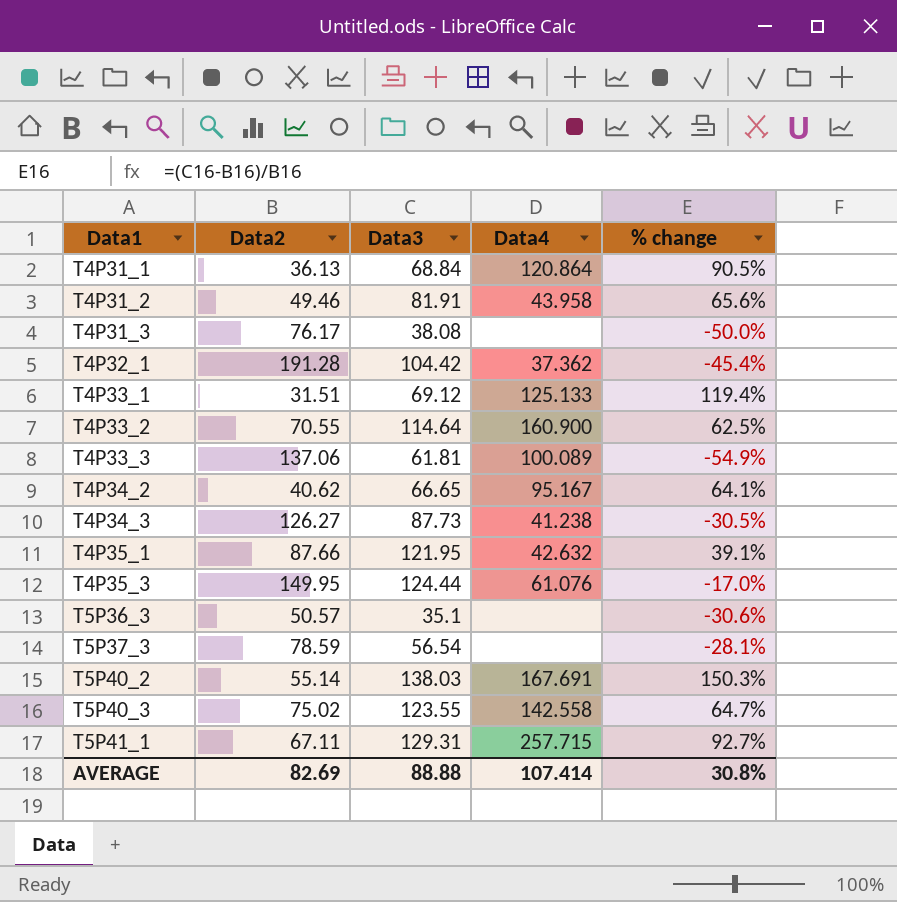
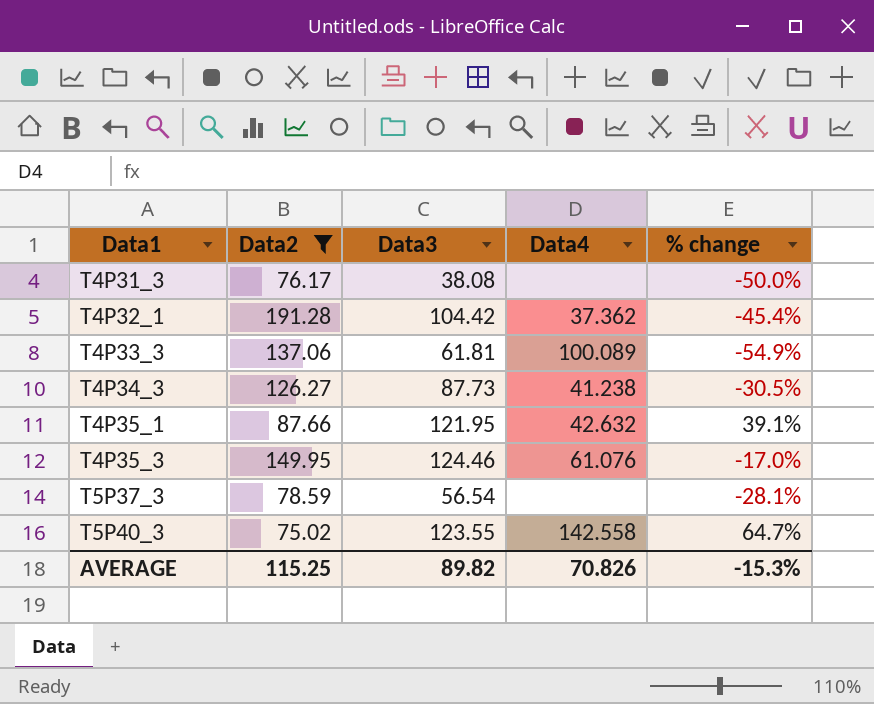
filter: none -> Data2 >= 75.02
T4P35_3 | Data3: 124.44 -> 124.46
AVERAGE | Data2: 82.69 -> 115.25
AVERAGE | Data3: 88.88 -> 89.82
AVERAGE | Data4: 107.414 -> 70.826
AVERAGE | % change: 30.8% -> -15.3%

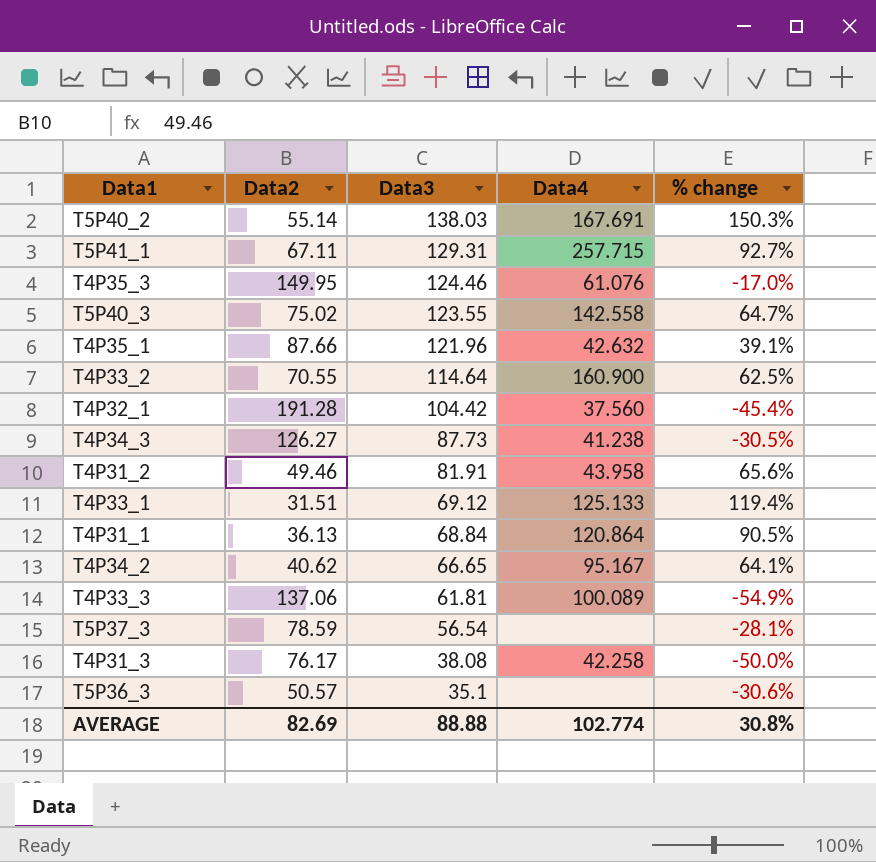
filter: Data2 >= 75.02 -> none
row order: Data1 ascending -> Data3 descending
T4P35_1 | Data3: 121.95 -> 121.96
T4P32_1 | Data4: 37.362 -> 37.560
T4P31_3 | Data4: none -> 42.258
AVERAGE | Data2: 115.25 -> 82.69
AVERAGE | Data3: 89.82 -> 88.88
AVERAGE | Data4: 70.826 -> 102.774
AVERAGE | % change: -15.3% -> 30.8%

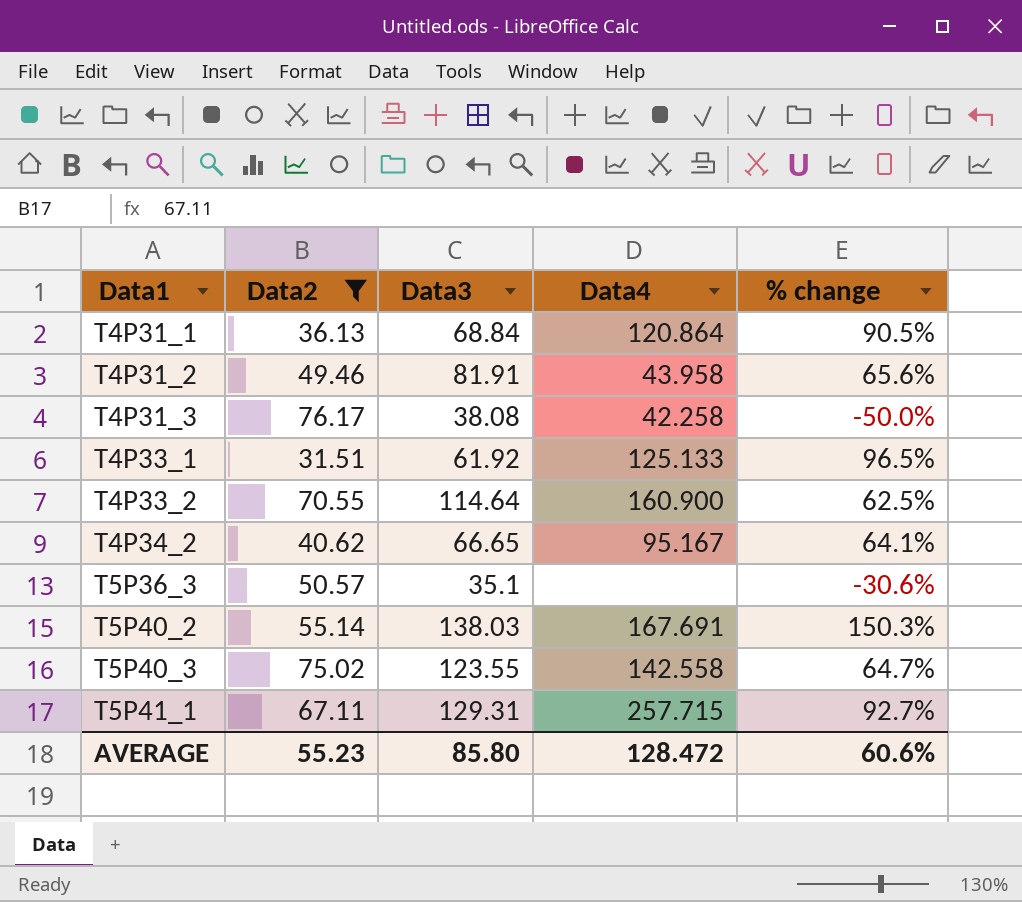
filter: none -> Data2 <= 76.17
row order: Data3 descending -> Data1 ascending
T4P33_1 | Data3: 69.12 -> 61.92
T4P33_1 | % change: 119.4% -> 96.5%
AVERAGE | Data2: 82.69 -> 55.23
AVERAGE | Data3: 88.88 -> 85.80
AVERAGE | Data4: 102.774 -> 128.472
AVERAGE | % change: 30.8% -> 60.6%

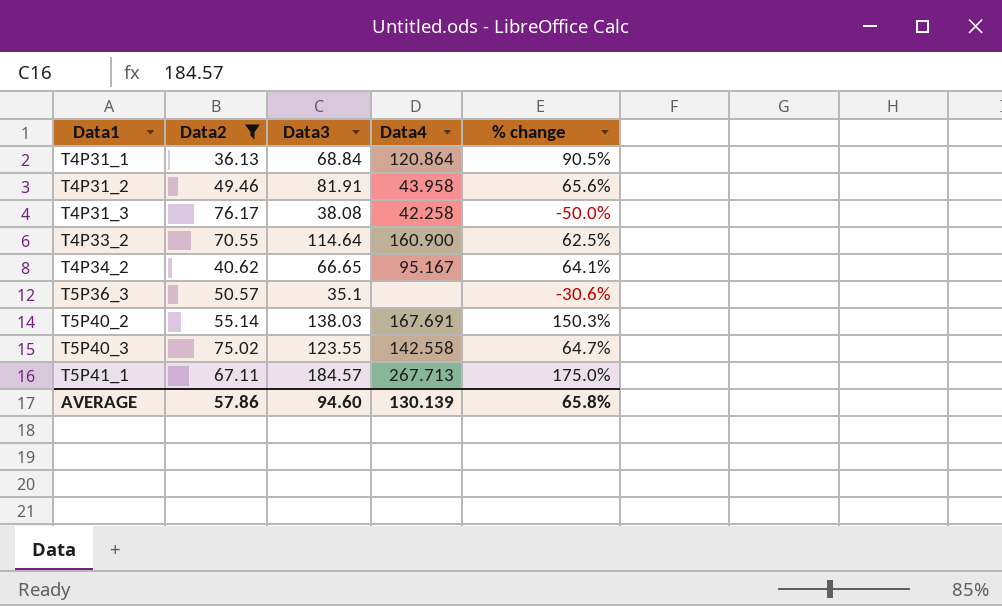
row T4P33_1: 31.51 | 61.92 | 125.133 | 96.5% -> none
T5P41_1 | Data3: 129.31 -> 184.57
T5P41_1 | Data4: 257.715 -> 267.713
T5P41_1 | % change: 92.7% -> 175.0%
AVERAGE | Data2: 55.23 -> 57.86
AVERAGE | Data3: 85.80 -> 94.60
AVERAGE | Data4: 128.472 -> 130.139
AVERAGE | % change: 60.6% -> 65.8%

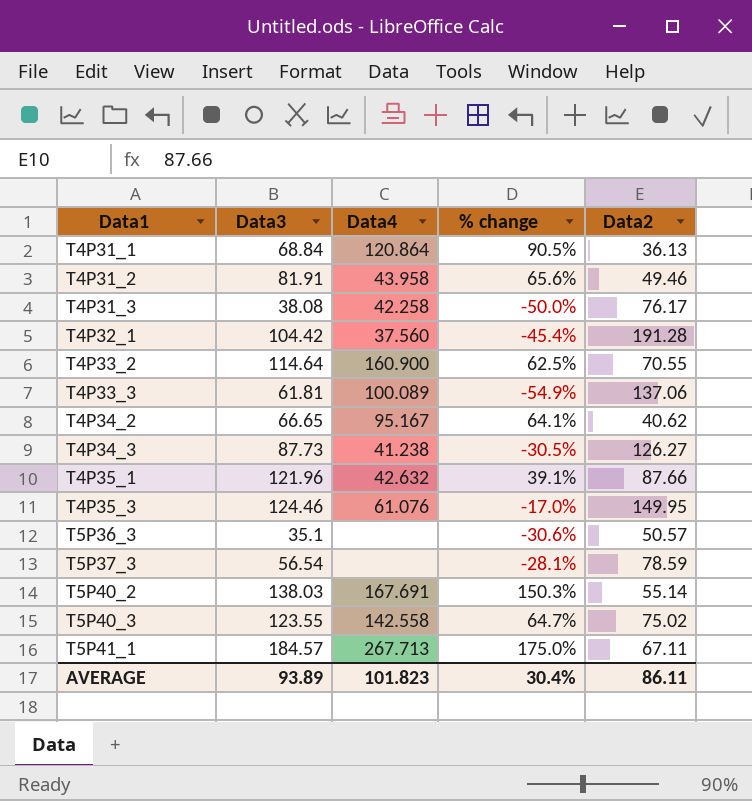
filter: Data2 <= 76.17 -> none
column Data2 | position: 2 -> 5
AVERAGE | Data3: 94.60 -> 93.89
AVERAGE | Data4: 130.139 -> 101.823
AVERAGE | % change: 65.8% -> 30.4%
AVERAGE | Data2: 57.86 -> 86.11

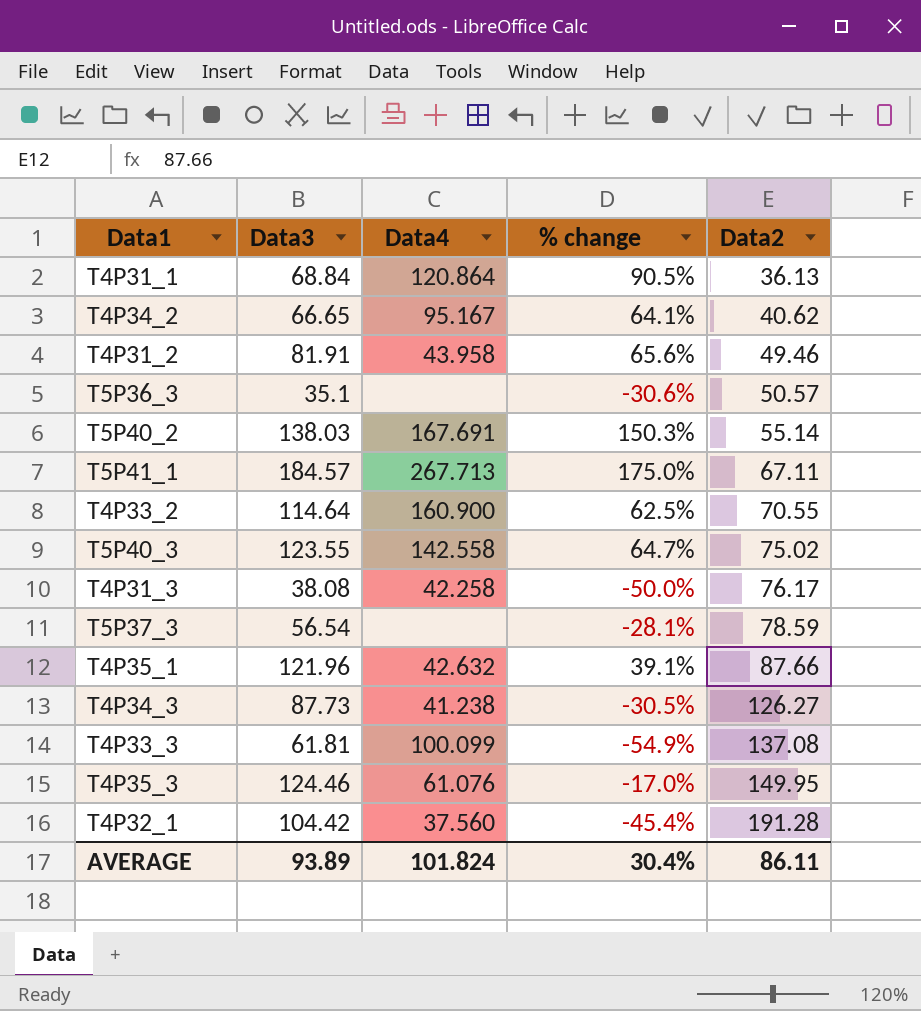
row order: Data1 ascending -> Data2 ascending
T4P33_3 | Data4: 100.089 -> 100.099
T4P33_3 | Data2: 137.06 -> 137.08
AVERAGE | Data4: 101.823 -> 101.824

